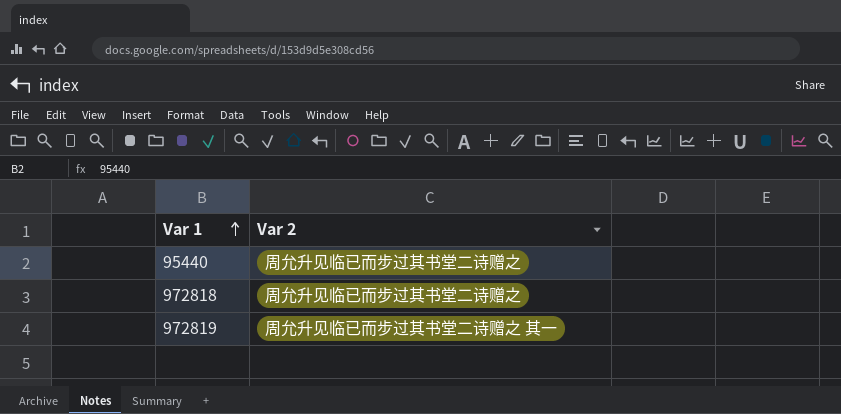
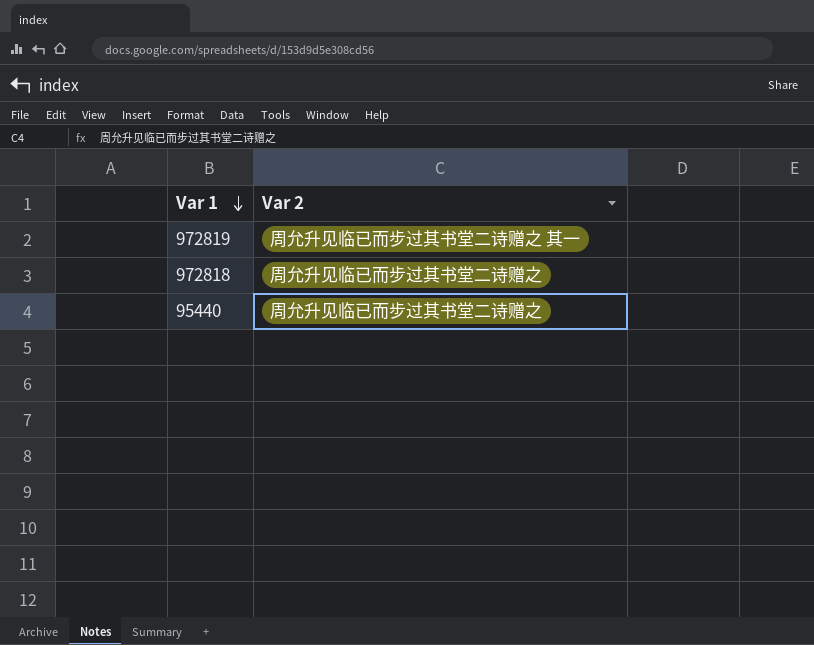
row order: Var 1 ascending -> Var 1 descending

